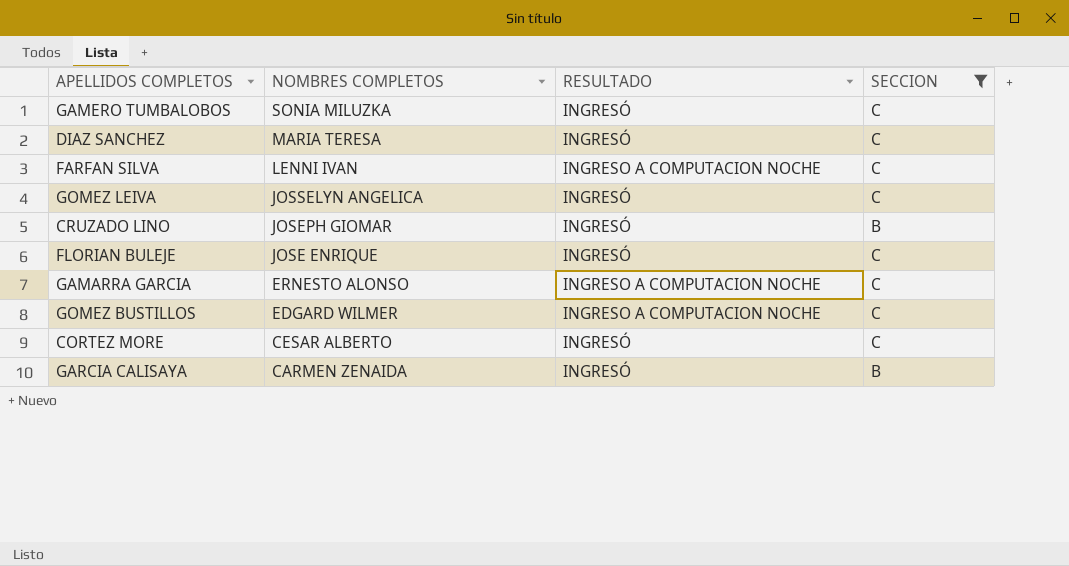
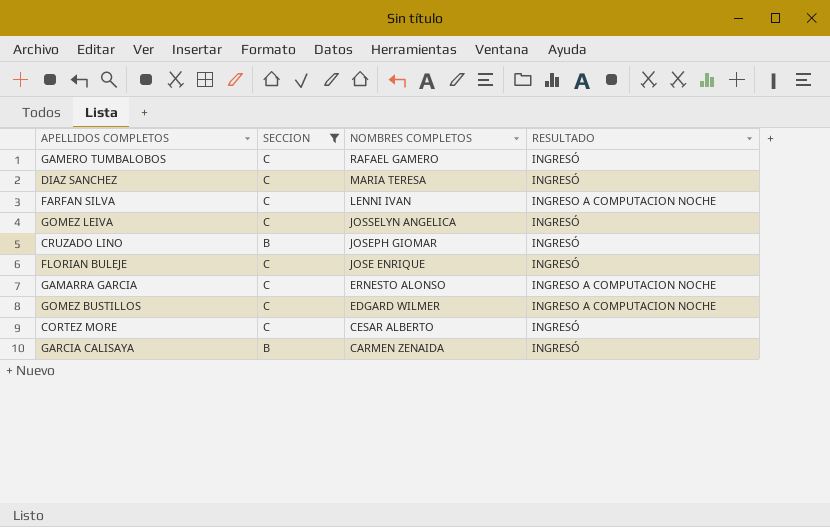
column SECCION | position: 4 -> 2
GAMERO TUMBALOBOS | NOMBRES COMPLETOS: SONIA MILUZKA -> RAFAEL GAMERO

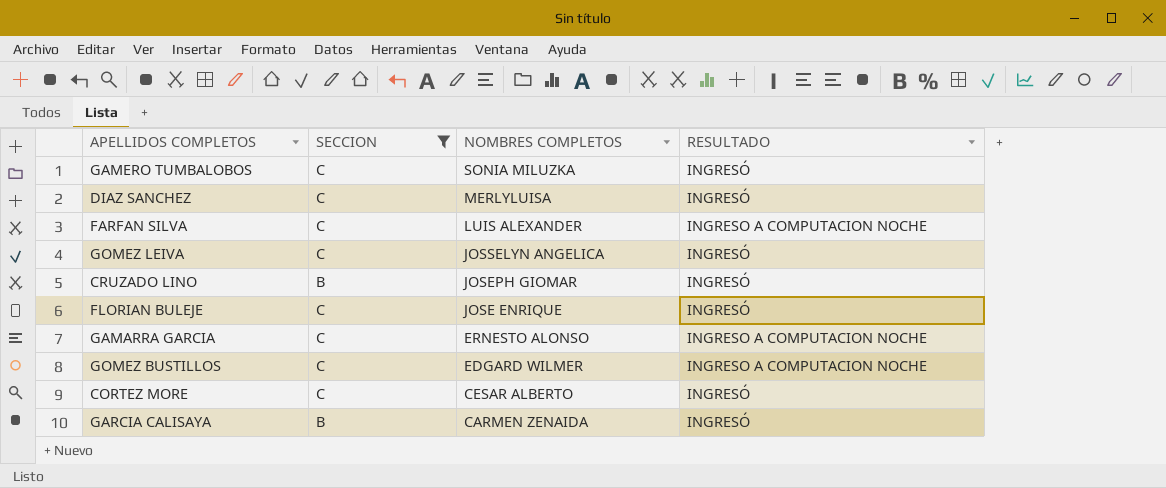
GAMERO TUMBALOBOS | NOMBRES COMPLETOS: RAFAEL GAMERO -> SONIA MILUZKA
DIAZ SANCHEZ | NOMBRES COMPLETOS: MARIA TERESA -> MERLYLUISA
FARFAN SILVA | NOMBRES COMPLETOS: LENNI IVAN -> LUIS ALEXANDER

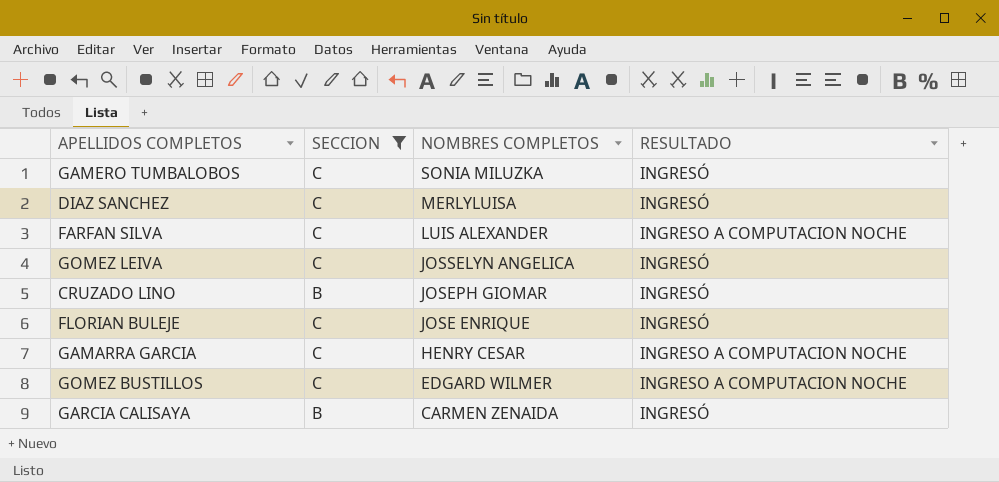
row CORTEZ MORE: C | CESAR ALBERTO | INGRESÓ -> none
GAMARRA GARCIA | NOMBRES COMPLETOS: ERNESTO ALONSO -> HENRY CESAR

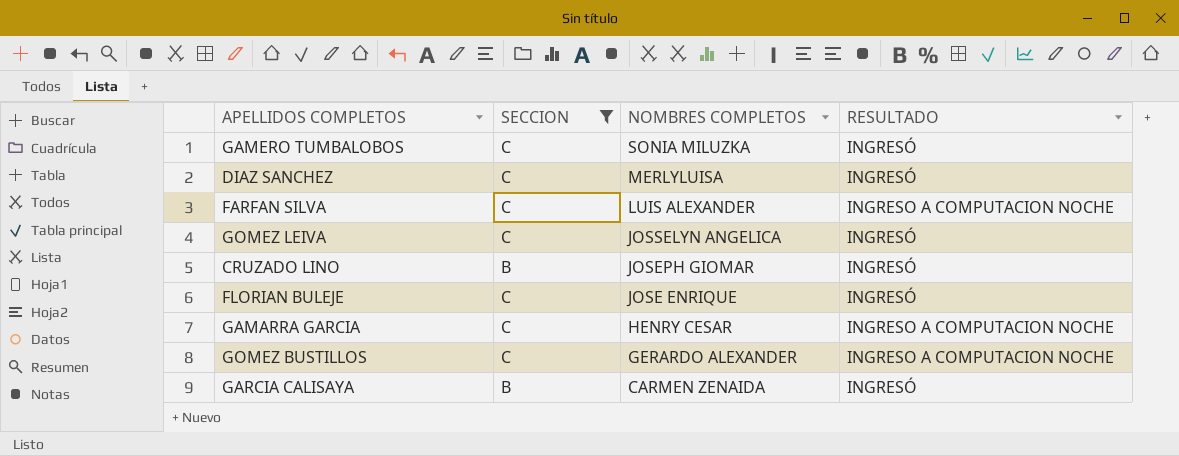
GOMEZ BUSTILLOS | NOMBRES COMPLETOS: EDGARD WILMER -> GERARDO ALEXANDER

